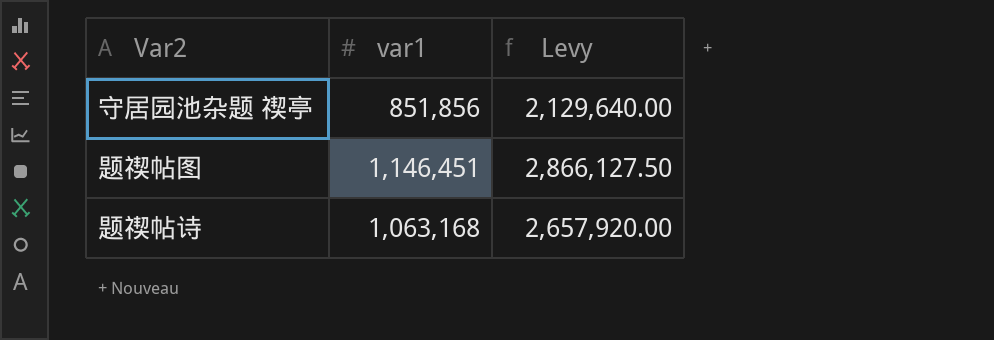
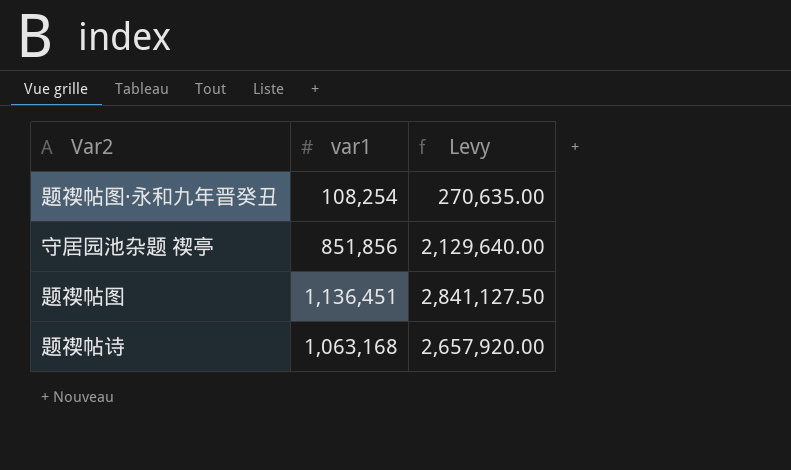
row 题禊帖图·永和九年晋癸丑: none -> 108,254 | 270,635.00
题禊帖图 | var1: 1,146,451 -> 1,136,451
题禊帖图 | Levy: 2,866,127.50 -> 2,841,127.50

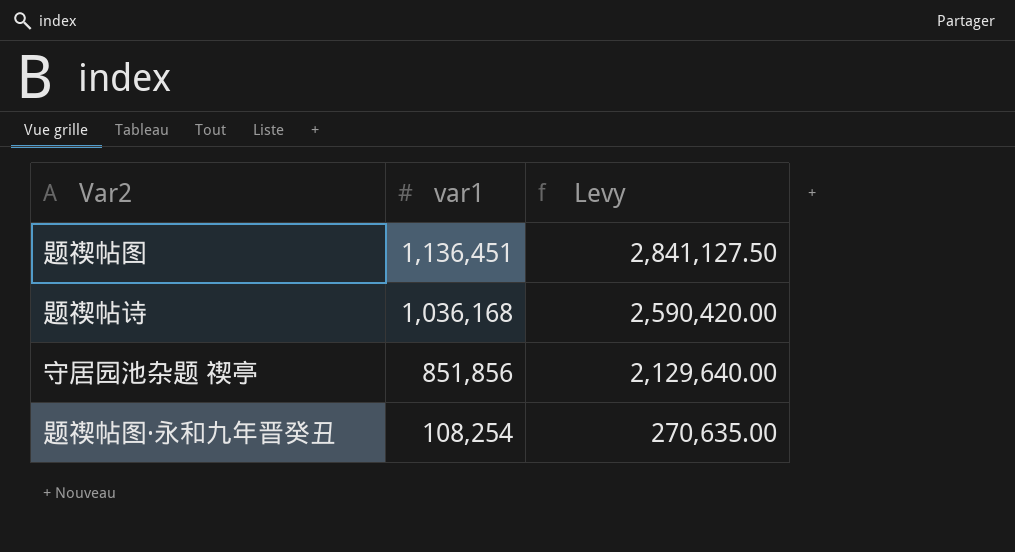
row order: none -> var1 descending
题禊帖诗 | var1: 1,063,168 -> 1,036,168
题禊帖诗 | Levy: 2,657,920.00 -> 2,590,420.00

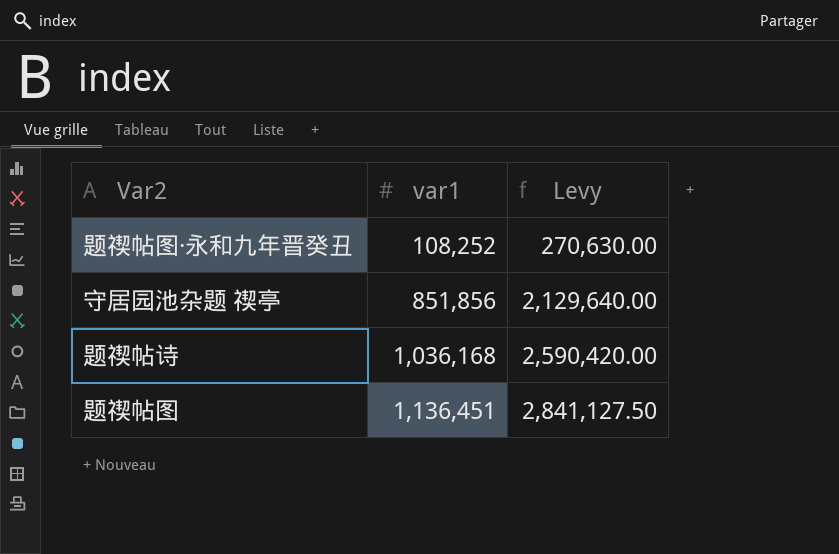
row order: var1 descending -> var1 ascending
题禊帖图·永和九年晋癸丑 | var1: 108,254 -> 108,252
题禊帖图·永和九年晋癸丑 | Levy: 270,635.00 -> 270,630.00

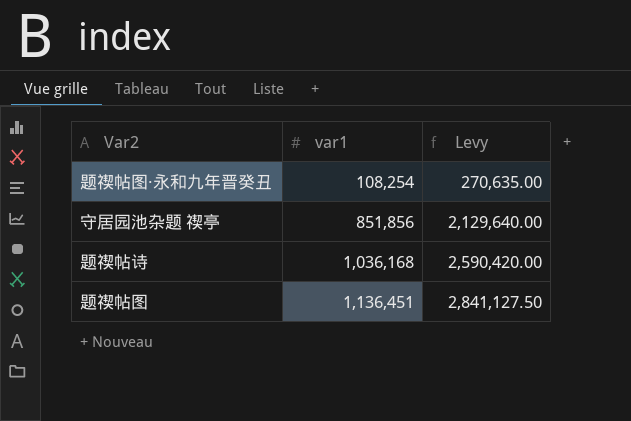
题禊帖图·永和九年晋癸丑 | var1: 108,252 -> 108,254
题禊帖图·永和九年晋癸丑 | Levy: 270,630.00 -> 270,635.00

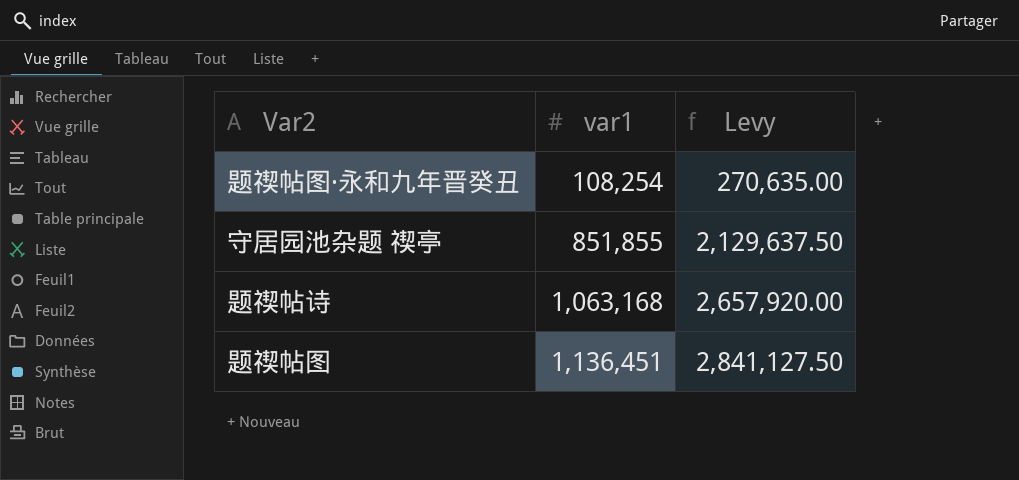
守居园池杂题 禊亭 | var1: 851,856 -> 851,855
守居园池杂题 禊亭 | Levy: 2,129,640.00 -> 2,129,637.50
题禊帖诗 | var1: 1,036,168 -> 1,063,168
题禊帖诗 | Levy: 2,590,420.00 -> 2,657,920.00

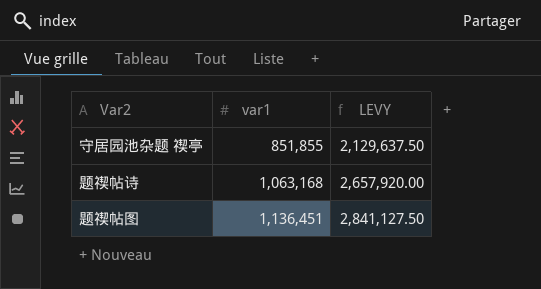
column name: Levy -> LEVY
row 题禊帖图·永和九年晋癸丑: 108,254 | 270,635.00 -> none

